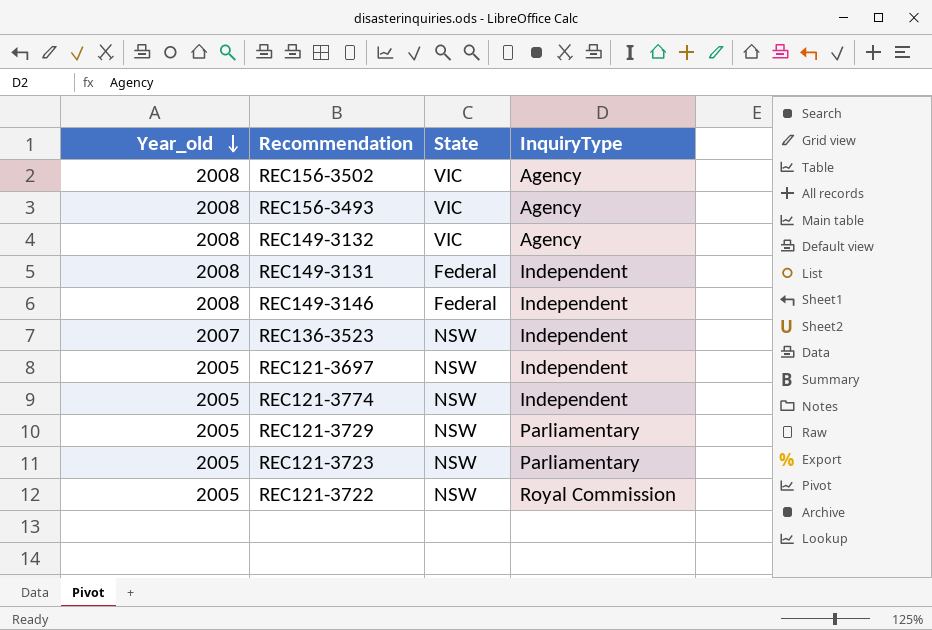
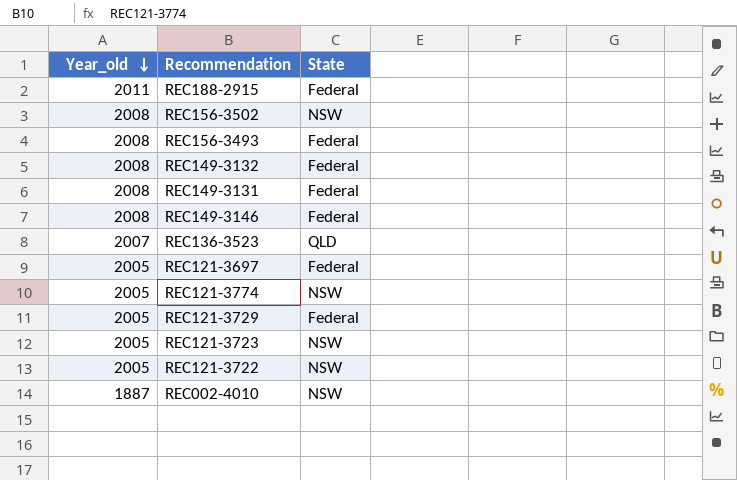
column InquiryType | position: 4 -> none
row REC188-2915: none -> 2011 | Federal
REC156-3502 | State: VIC -> NSW
REC156-3493 | State: VIC -> Federal
REC149-3132 | State: VIC -> Federal
REC136-3523 | State: NSW -> QLD
REC121-3697 | State: NSW -> Federal
REC121-3729 | State: NSW -> Federal
row REC002-4010: none -> 1887 | NSW

